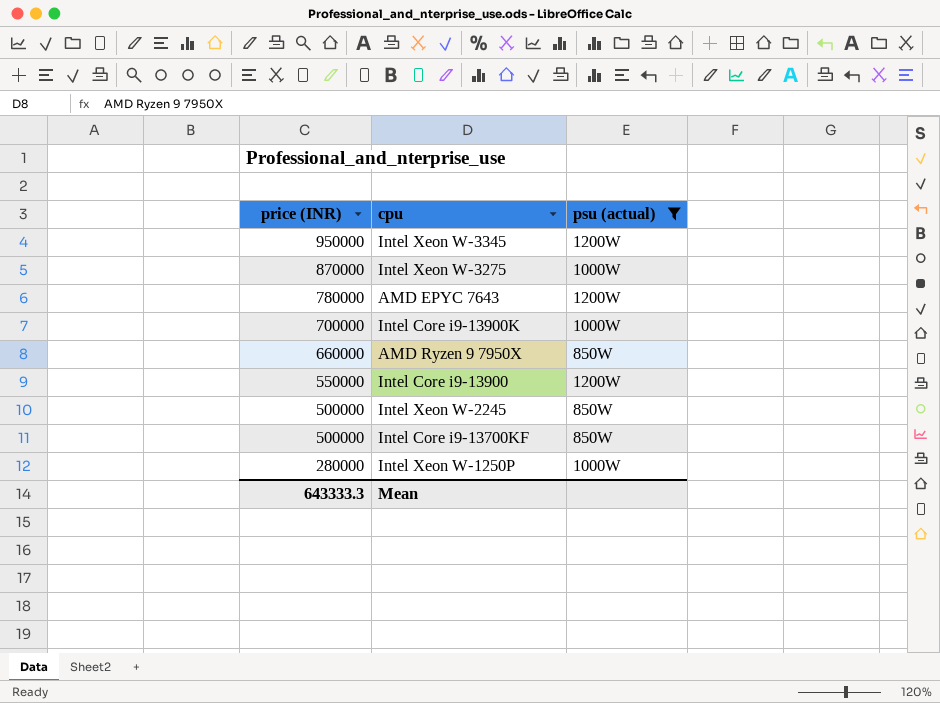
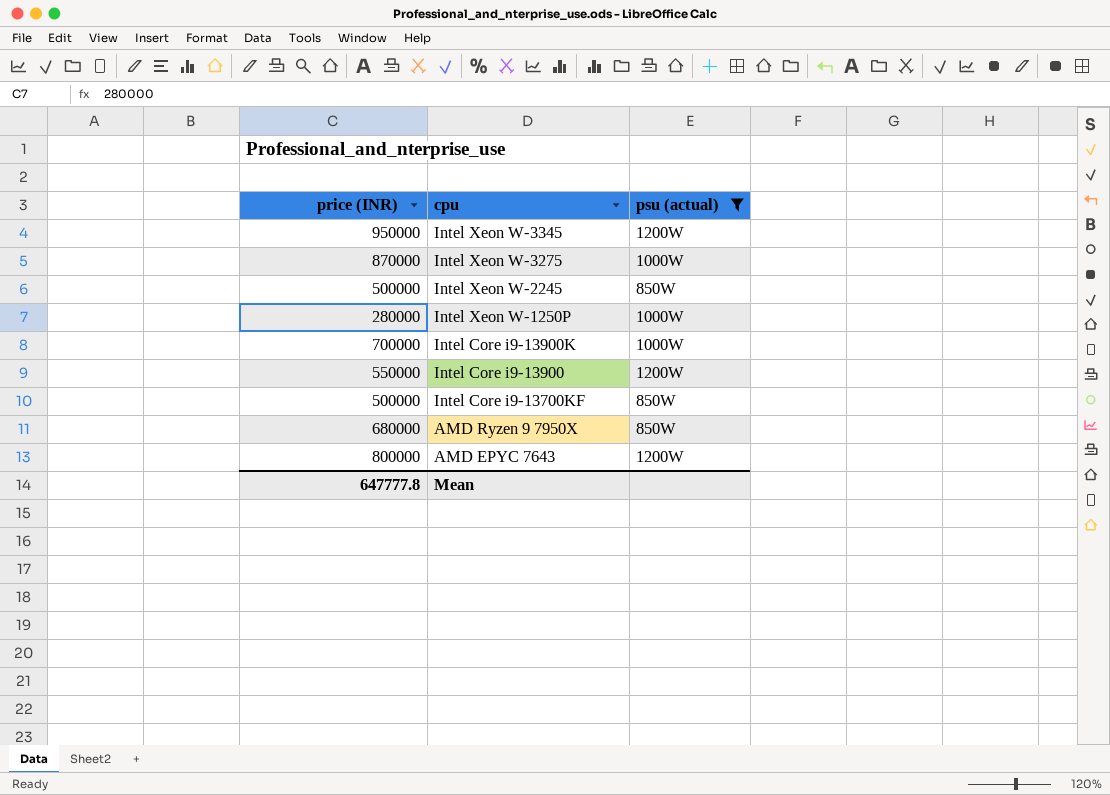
row order: price (INR) descending -> cpu descending
AMD Ryzen 9 7950X | price (INR): 660000 -> 680000
AMD EPYC 7643 | price (INR): 780000 -> 800000
Mean | price (INR): 643333.3 -> 647777.8

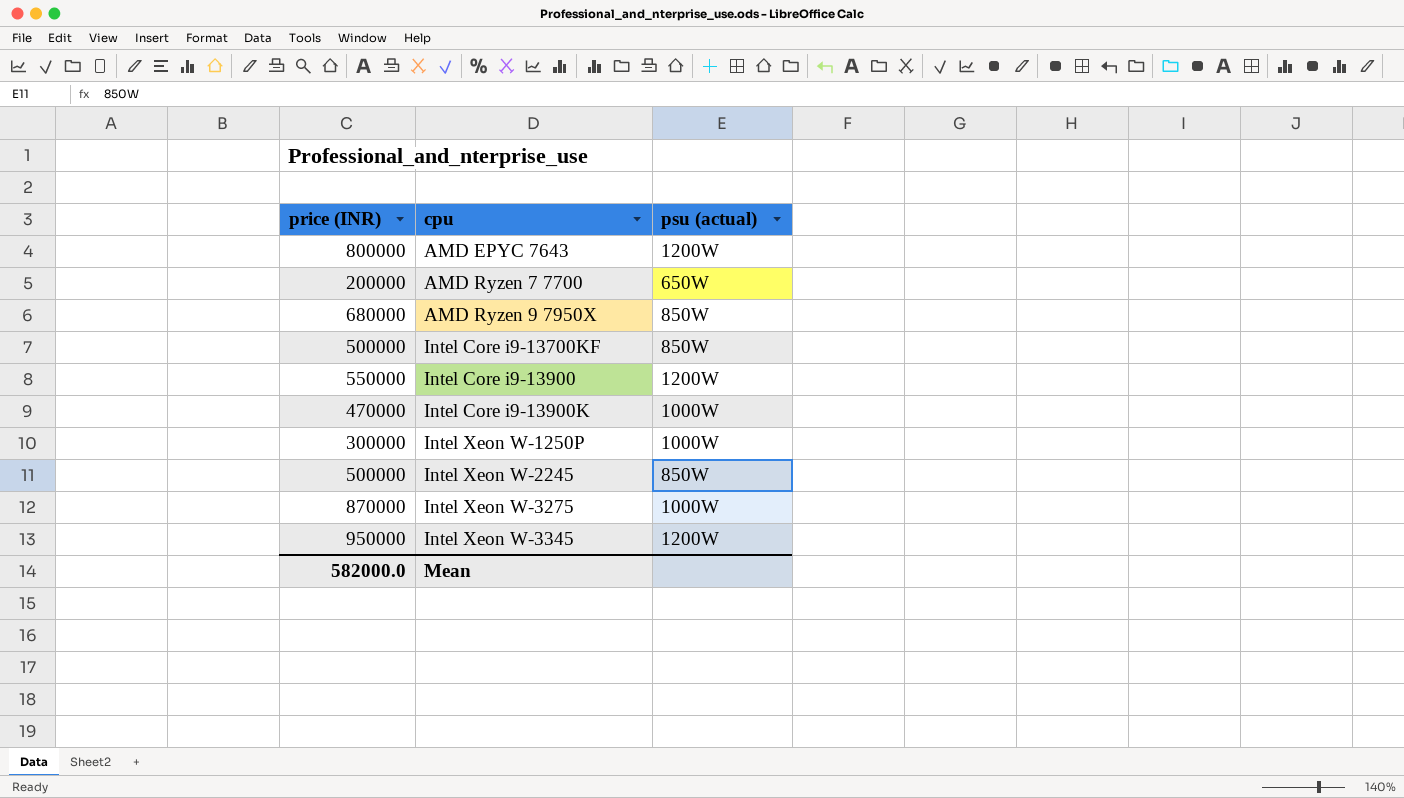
filter: psu (actual) != 650W -> none
row order: cpu descending -> cpu ascending
Intel Core i9-13900K | price (INR): 700000 -> 470000
Intel Xeon W-1250P | price (INR): 280000 -> 300000
Mean | price (INR): 647777.8 -> 582000.0

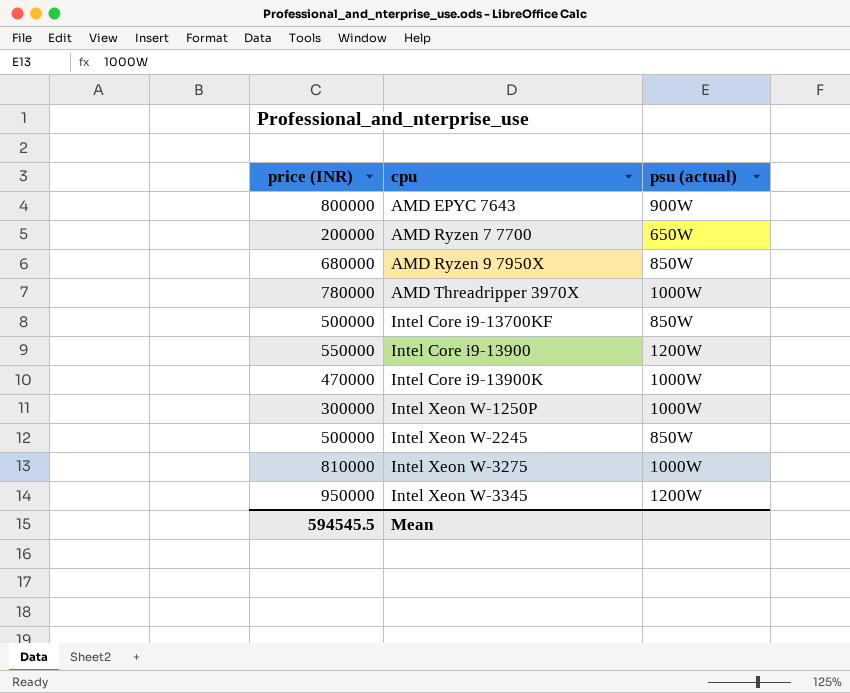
AMD EPYC 7643 | psu (actual): 1200W -> 900W
row AMD Threadripper 3970X: none -> 780000 | 1000W
Intel Xeon W-3275 | price (INR): 870000 -> 810000
Mean | price (INR): 582000.0 -> 594545.5

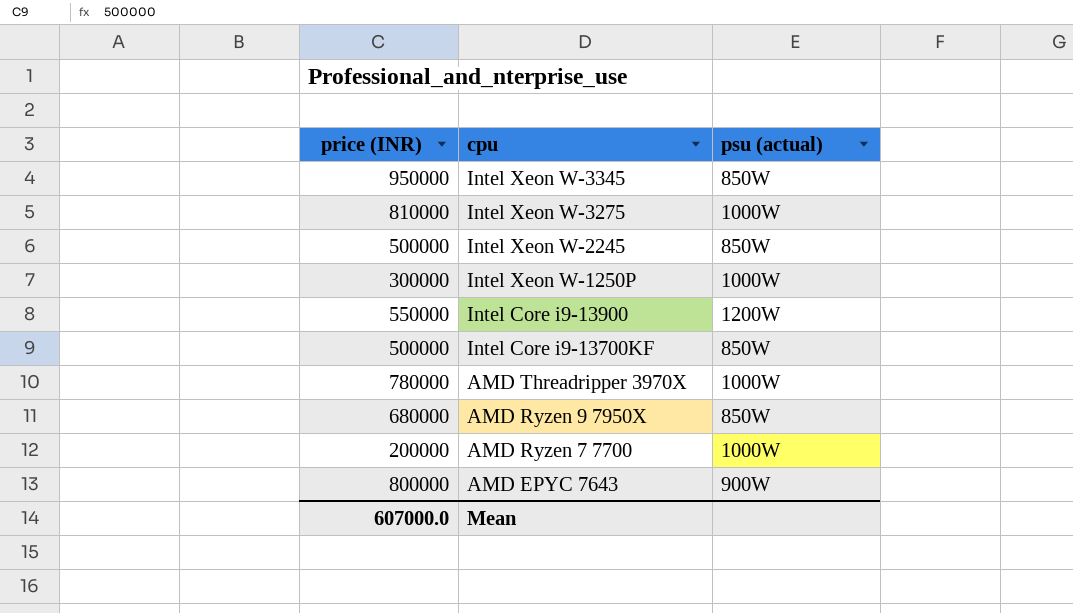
row order: cpu ascending -> cpu descending
row Intel Core i9-13900K: 470000 | 1000W -> none
Intel Xeon W-3345 | psu (actual): 1200W -> 850W
AMD Ryzen 7 7700 | psu (actual): 650W -> 1000W
Mean | price (INR): 594545.5 -> 607000.0

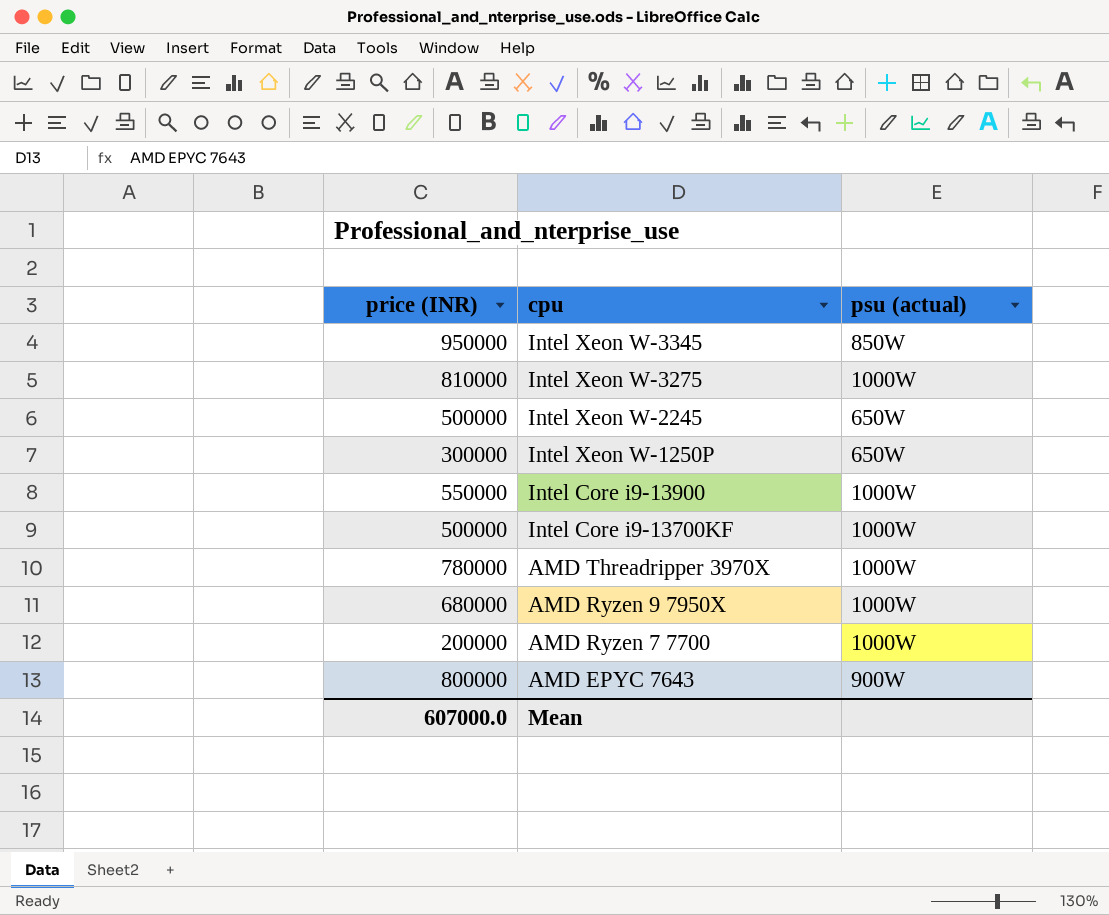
Intel Xeon W-2245 | psu (actual): 850W -> 650W
Intel Xeon W-1250P | psu (actual): 1000W -> 650W
Intel Core i9-13900 | psu (actual): 1200W -> 1000W
Intel Core i9-13700KF | psu (actual): 850W -> 1000W
AMD Ryzen 9 7950X | psu (actual): 850W -> 1000W

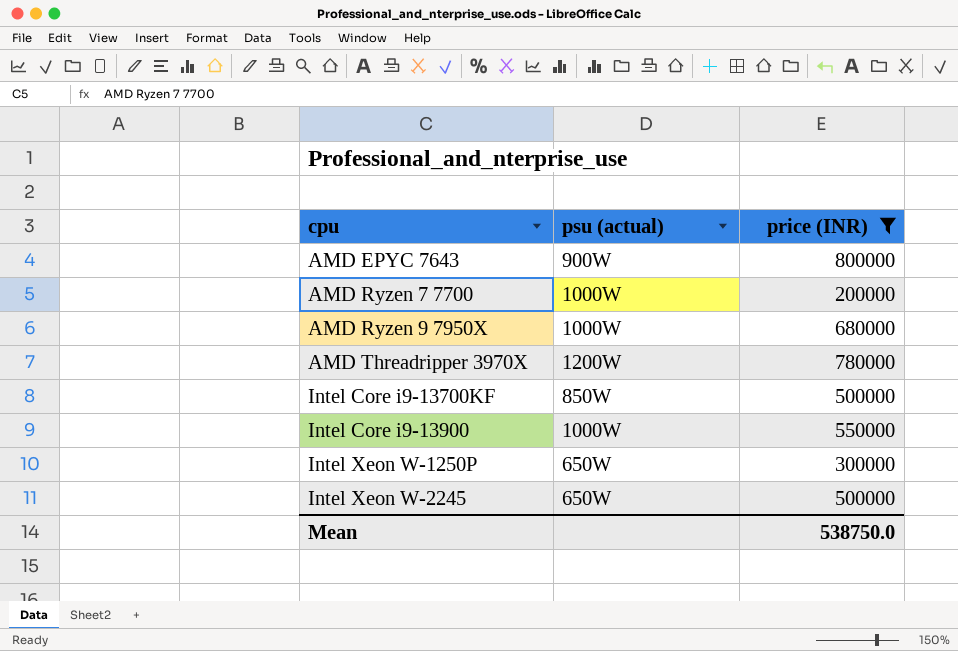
filter: none -> price (INR) <= 800000
row order: cpu descending -> cpu ascending
column price (INR) | position: 1 -> 3
AMD Threadripper 3970X | psu (actual): 1000W -> 1200W
Intel Core i9-13700KF | psu (actual): 1000W -> 850W
Mean | price (INR): 607000.0 -> 538750.0

